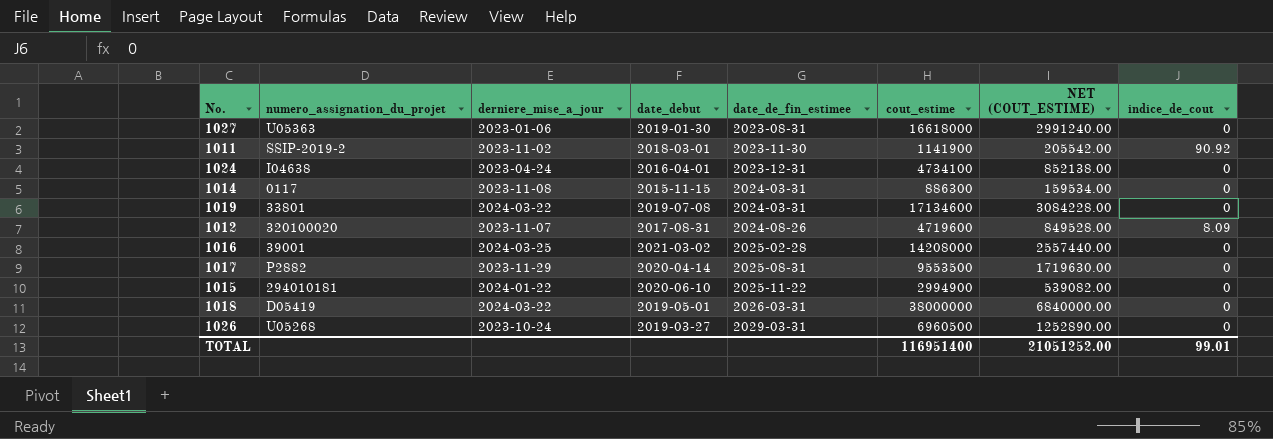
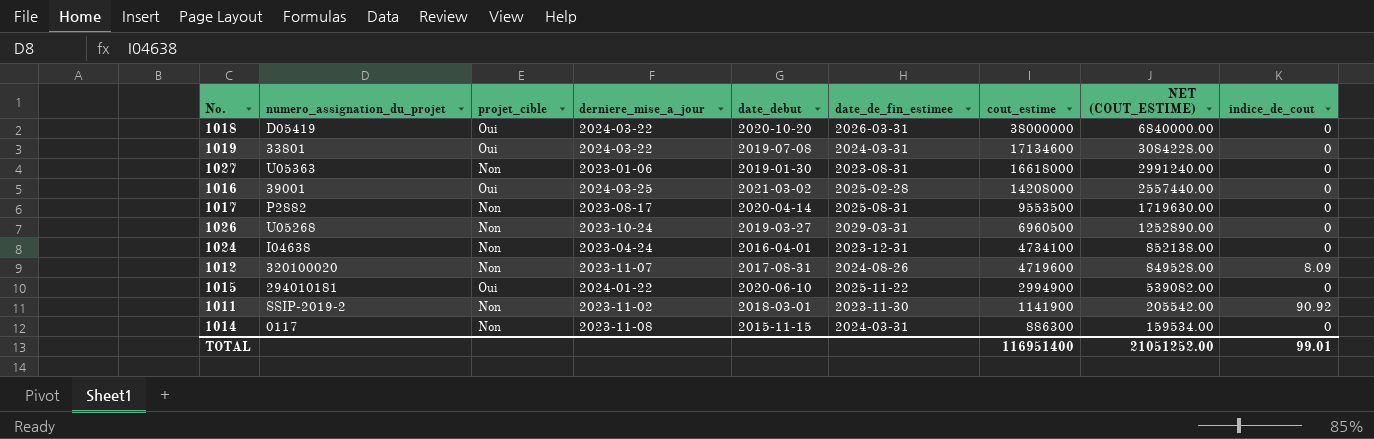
row order: date_de_fin_estimee ascending -> cout_estime descending
column projet_cible | position: none -> 3
1018 | date_debut: 2019-05-01 -> 2020-10-20
1017 | derniere_mise_a_jour: 2023-11-29 -> 2023-08-17

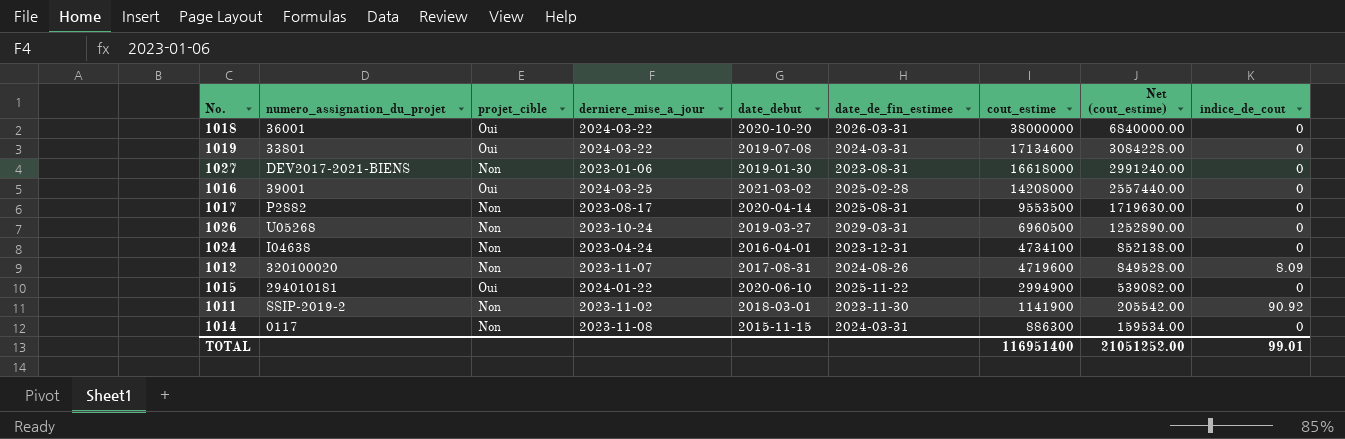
column name: NET (COUT_ESTIME) -> Net (cout_estime)
1018 | numero_assignation_du_projet: D05419 -> 36001
1027 | numero_assignation_du_projet: U05363 -> DEV2017-2021-BIENS

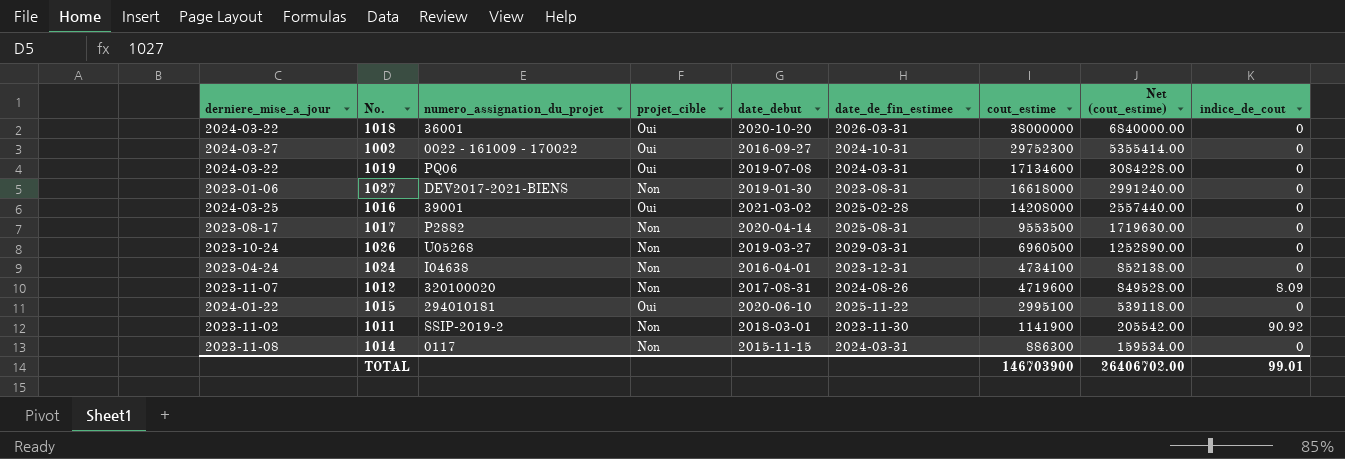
column derniere_mise_a_jour | position: 4 -> 1
row 1002: none -> 2024-03-27 | 0022 - 161009 - 170022 | Oui | 2016-09-27 | 2024-10-31 | 29752300 | 5355414.00 | 0
1019 | numero_assignation_du_projet: 33801 -> PQ06
1015 | cout_estime: 2994900 -> 2995100
1015 | Net (cout_estime): 539082.00 -> 539118.00
TOTAL | cout_estime: 116951400 -> 146703900
TOTAL | Net (cout_estime): 21051252.00 -> 26406702.00

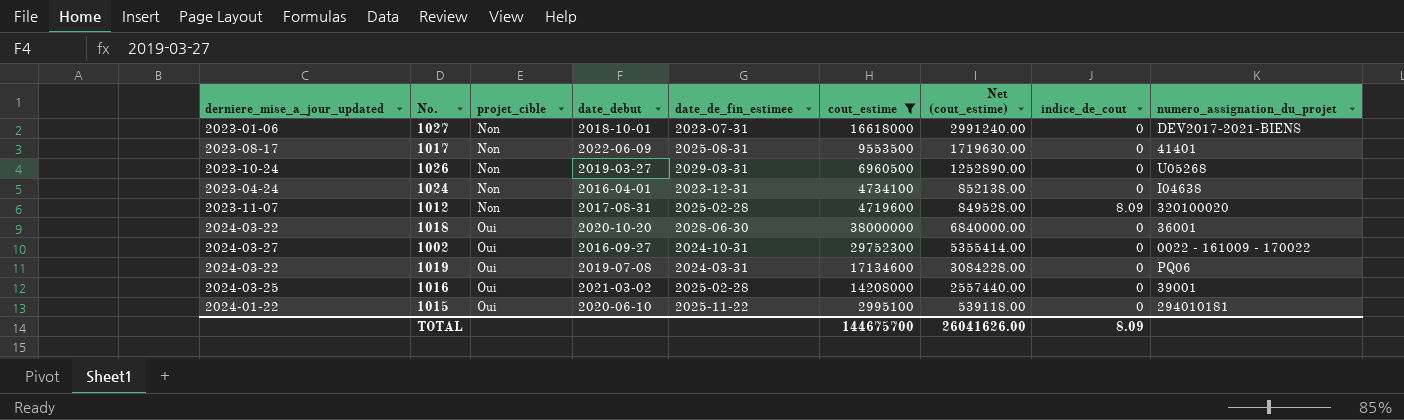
filter: none -> cout_estime >= 2995100
row order: cout_estime descending -> projet_cible ascending
column name: derniere_mise_a_jour -> derniere_mise_a_jour_updated
column numero_assignation_du_projet | position: 3 -> 9
1027 | date_debut: 2019-01-30 -> 2018-10-01
1027 | date_de_fin_estimee: 2023-08-31 -> 2023-07-31
1017 | date_debut: 2020-04-14 -> 2022-06-09
1017 | numero_assignation_du_projet: P2882 -> 41401
1012 | date_de_fin_estimee: 2024-08-26 -> 2025-02-28
1018 | date_de_fin_estimee: 2026-03-31 -> 2028-06-30
TOTAL | cout_estime: 146703900 -> 144675700
TOTAL | Net (cout_estime): 26406702.00 -> 26041626.00
TOTAL | indice_de_cout: 99.01 -> 8.09

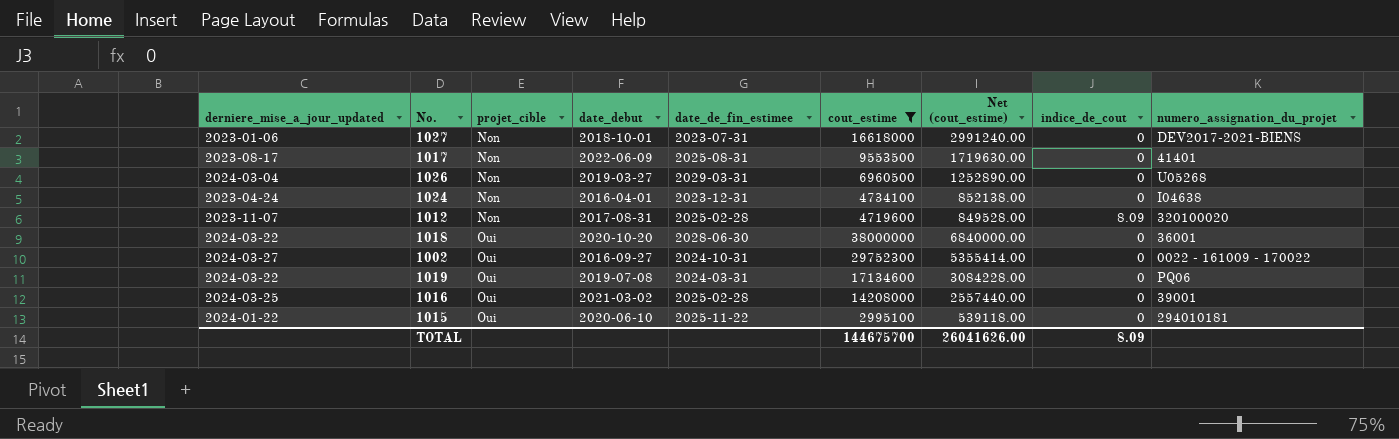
1026 | derniere_mise_a_jour_updated: 2023-10-24 -> 2024-03-04

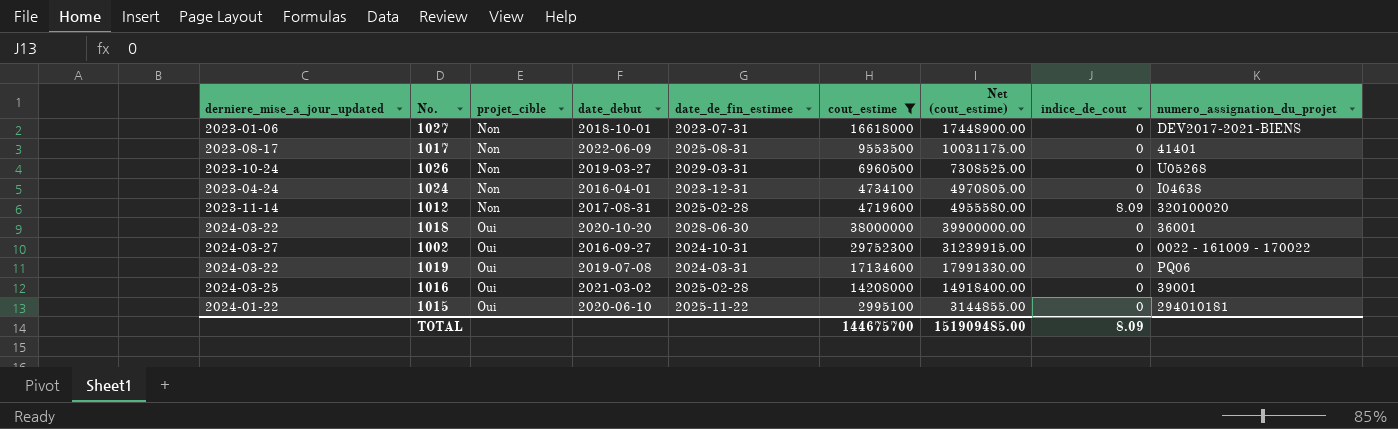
column Net (cout_estime) | formula: [cout_estime] * 0.18 -> [cout_estime] * 1.05
1026 | derniere_mise_a_jour_updated: 2024-03-04 -> 2023-10-24
1012 | derniere_mise_a_jour_updated: 2023-11-07 -> 2023-11-14
TOTAL | Net (cout_estime): 26041626.00 -> 151909485.00

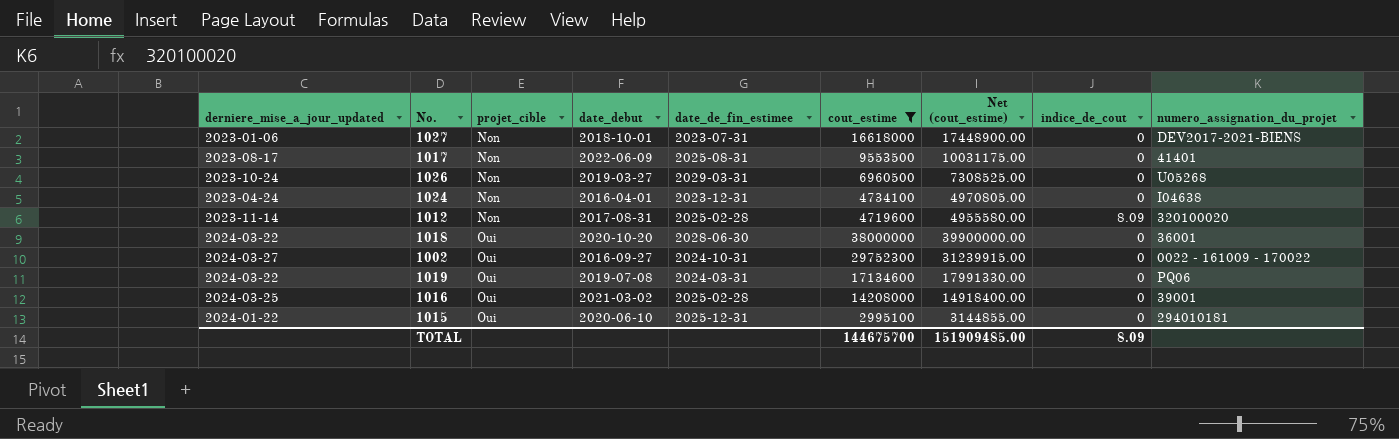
1015 | date_de_fin_estimee: 2025-11-22 -> 2025-12-31

